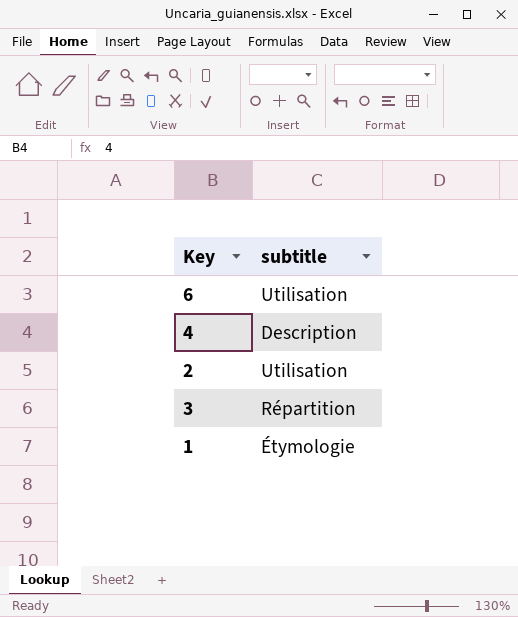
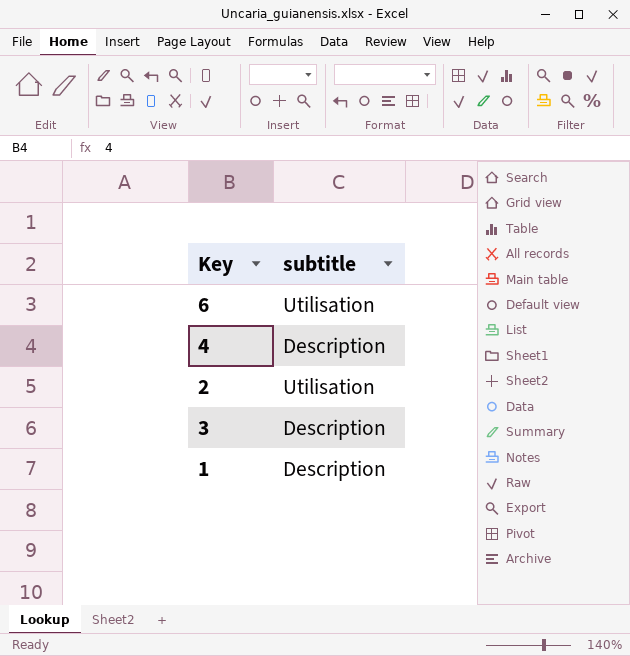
3 | subtitle: Répartition -> Description
1 | subtitle: Étymologie -> Description

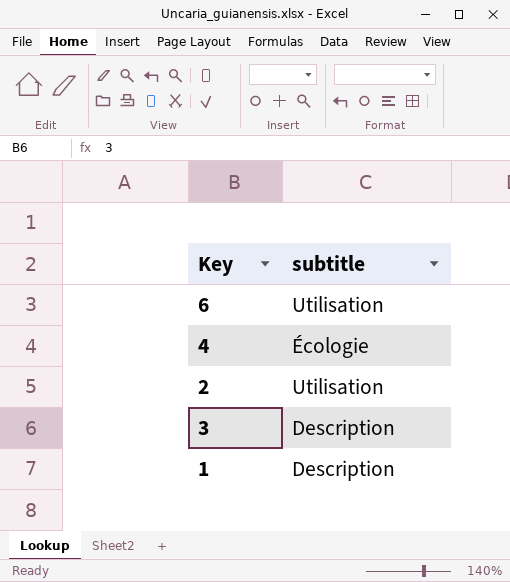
4 | subtitle: Description -> Écologie

